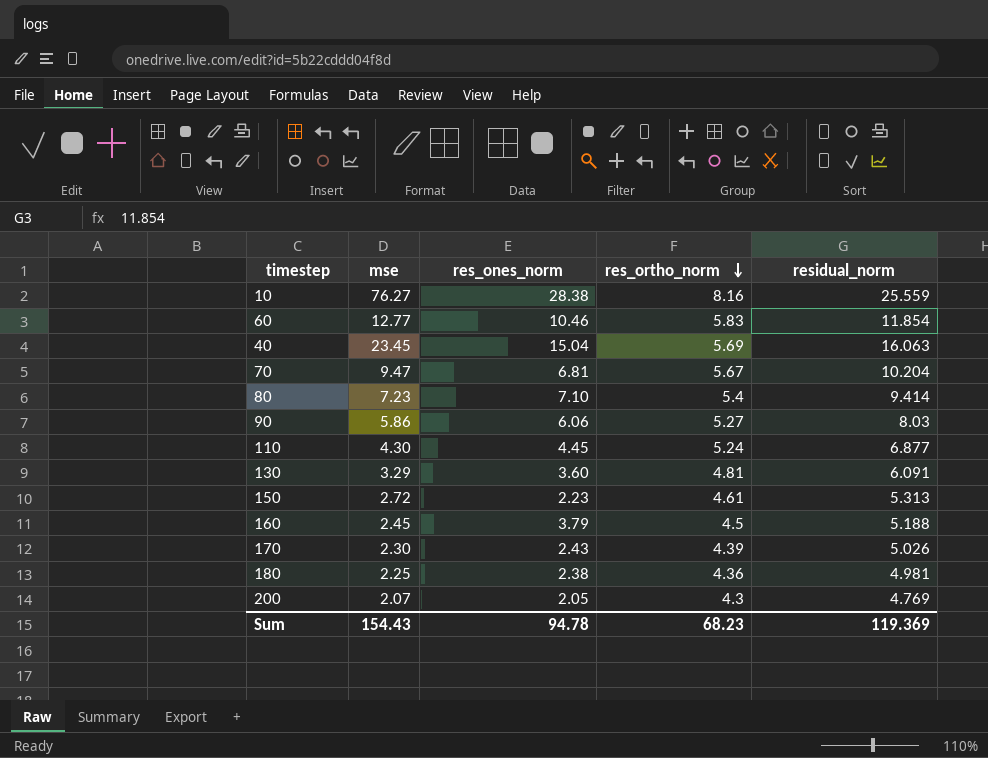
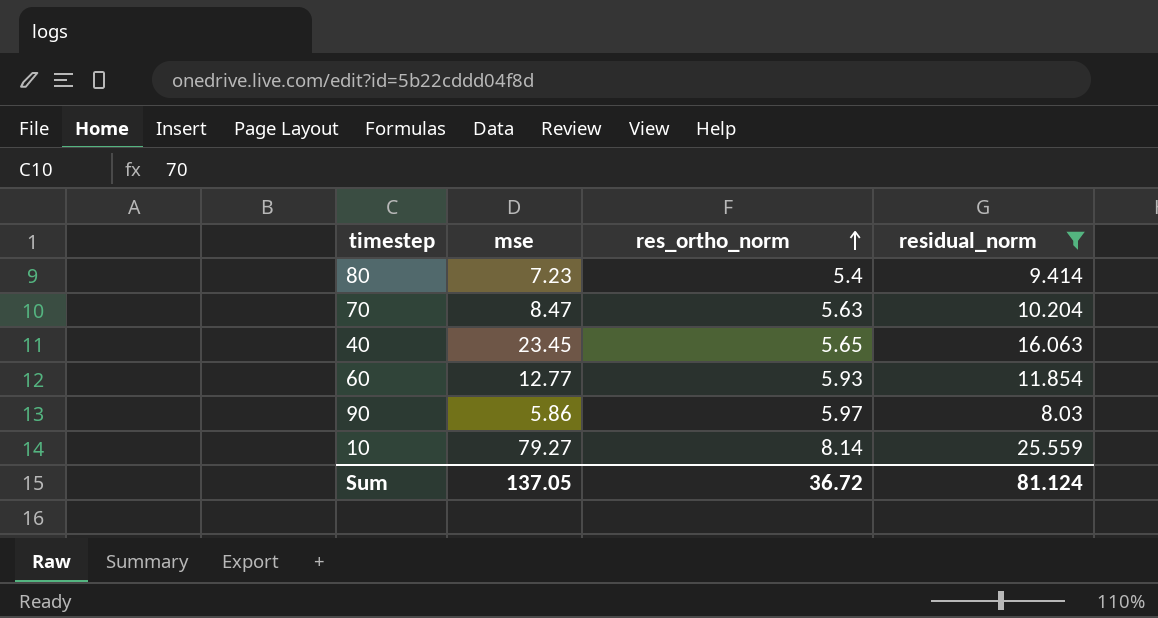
filter: none -> residual_norm >= 8.03
row order: res_ortho_norm descending -> res_ortho_norm ascending
column res_ones_norm | position: 3 -> none
70 | mse: 9.47 -> 8.47
70 | res_ortho_norm: 5.67 -> 5.63
40 | res_ortho_norm: 5.69 -> 5.65
60 | res_ortho_norm: 5.83 -> 5.93
90 | res_ortho_norm: 5.27 -> 5.97
10 | mse: 76.27 -> 79.27
10 | res_ortho_norm: 8.16 -> 8.14
Sum | mse: 154.43 -> 137.05
Sum | res_ortho_norm: 68.23 -> 36.72
Sum | residual_norm: 119.369 -> 81.124

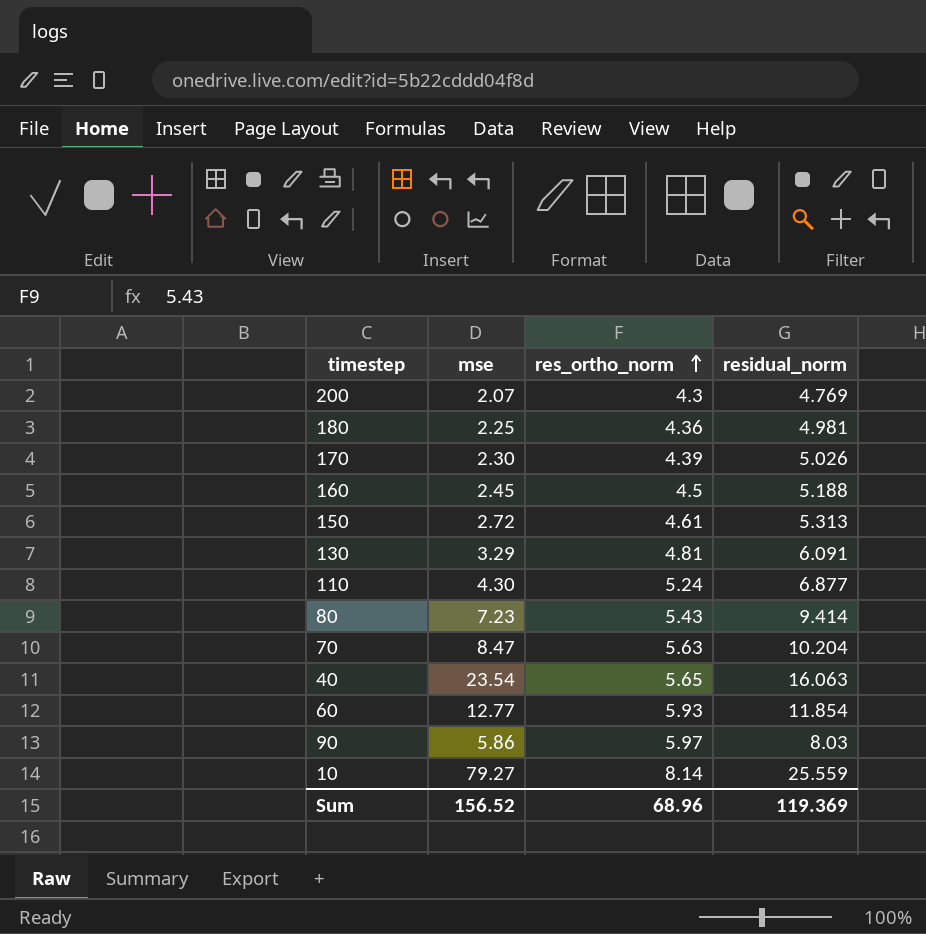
filter: residual_norm >= 8.03 -> none
80 | res_ortho_norm: 5.4 -> 5.43
40 | mse: 23.45 -> 23.54
Sum | mse: 137.05 -> 156.52
Sum | res_ortho_norm: 36.72 -> 68.96
Sum | residual_norm: 81.124 -> 119.369

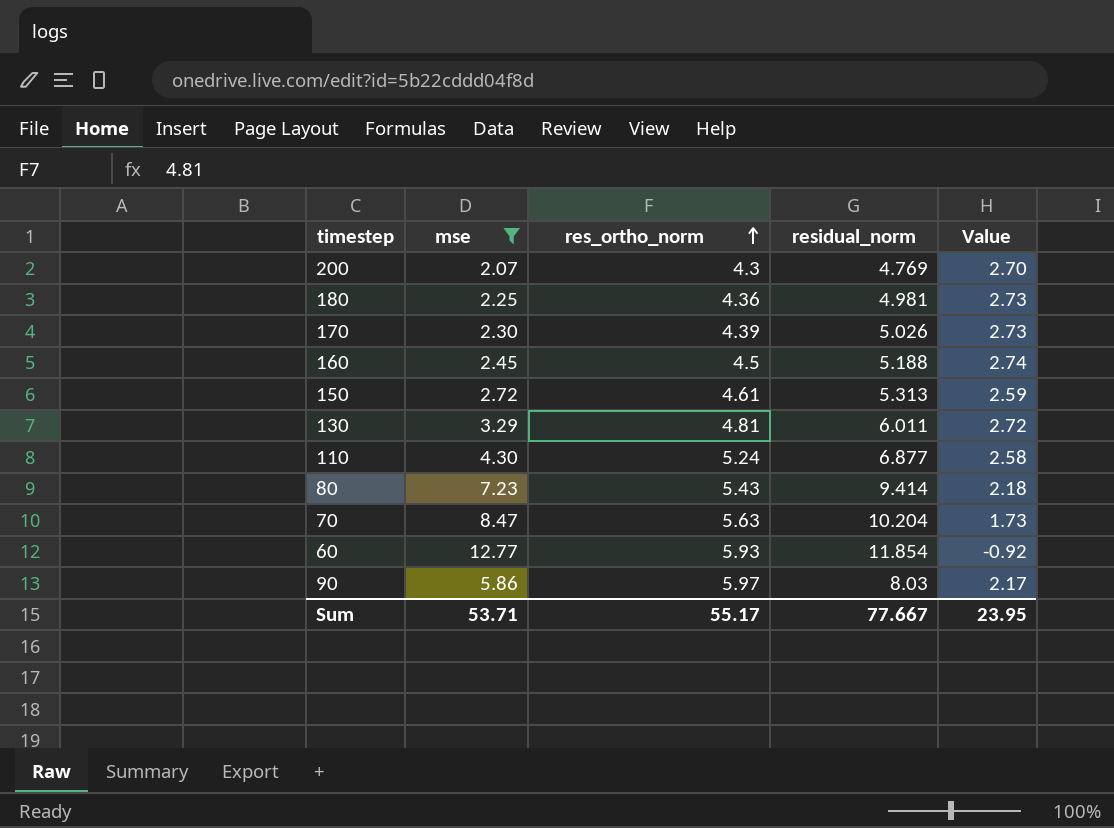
filter: none -> mse <= 12.77
column Value | formula: none -> [residual_norm] - [mse]
130 | residual_norm: 6.091 -> 6.011
Sum | mse: 156.52 -> 53.71
Sum | res_ortho_norm: 68.96 -> 55.17
Sum | residual_norm: 119.369 -> 77.667

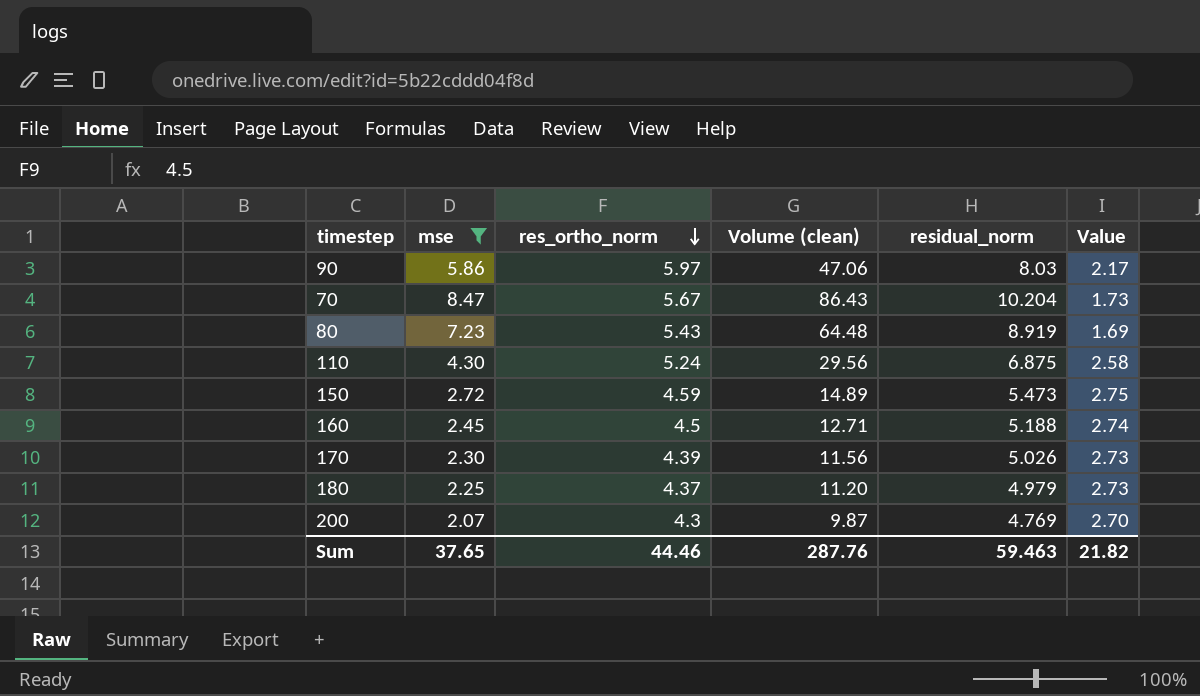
row order: res_ortho_norm ascending -> res_ortho_norm descending
column Volume (clean) | formula: none -> [mse] * [residual_norm]
row 130: 3.29 | 4.81 | 6.011 | 2.72 -> none
row 60: 12.77 | 5.93 | 11.854 | -0.92 -> none
70 | res_ortho_norm: 5.63 -> 5.67
80 | residual_norm: 9.414 -> 8.919
80 | Value: 2.18 -> 1.69
110 | residual_norm: 6.877 -> 6.875
150 | res_ortho_norm: 4.61 -> 4.59
150 | residual_norm: 5.313 -> 5.473
150 | Value: 2.59 -> 2.75
180 | res_ortho_norm: 4.36 -> 4.37
180 | residual_norm: 4.981 -> 4.979
Sum | mse: 53.71 -> 37.65
Sum | res_ortho_norm: 55.17 -> 44.46
Sum | residual_norm: 77.667 -> 59.463
Sum | Value: 23.95 -> 21.82

